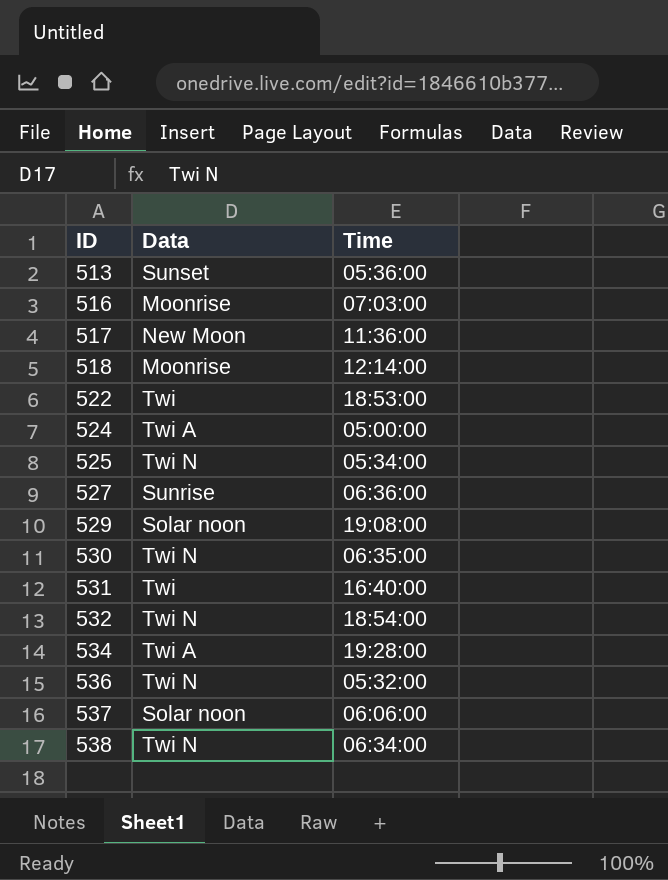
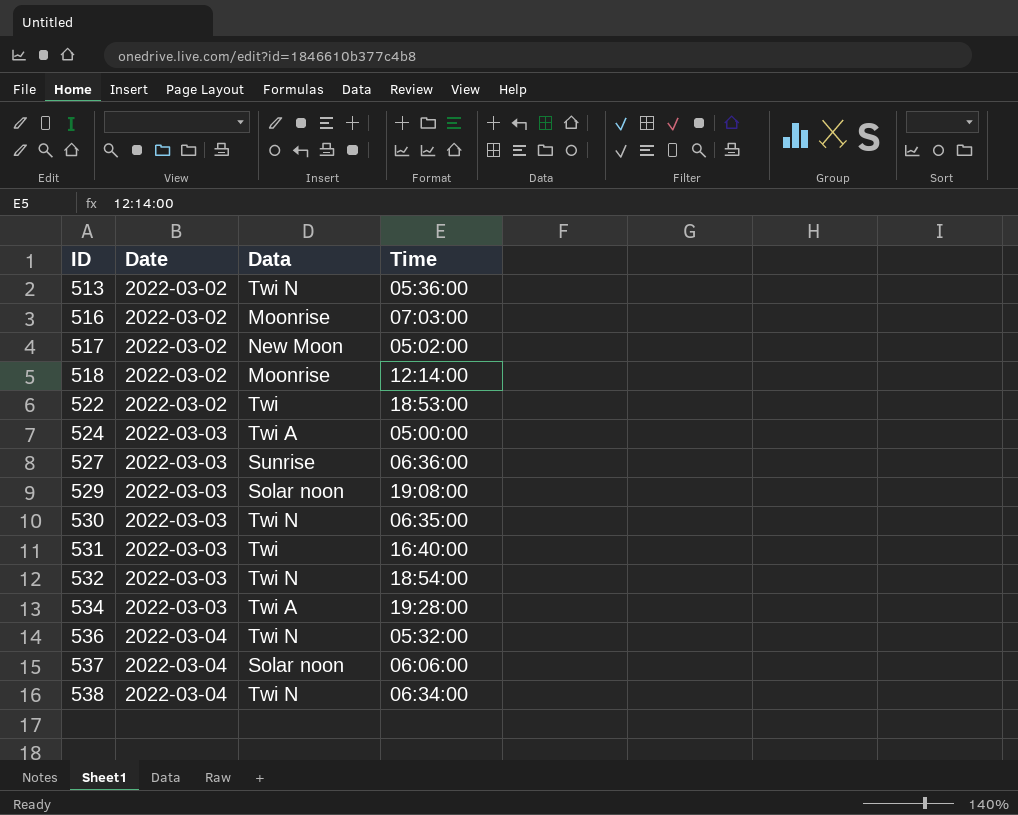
column Date | position: none -> 2
row 525: Twi N | 05:34:00 -> none
513 | Data: Sunset -> Twi N
517 | Time: 11:36:00 -> 05:02:00

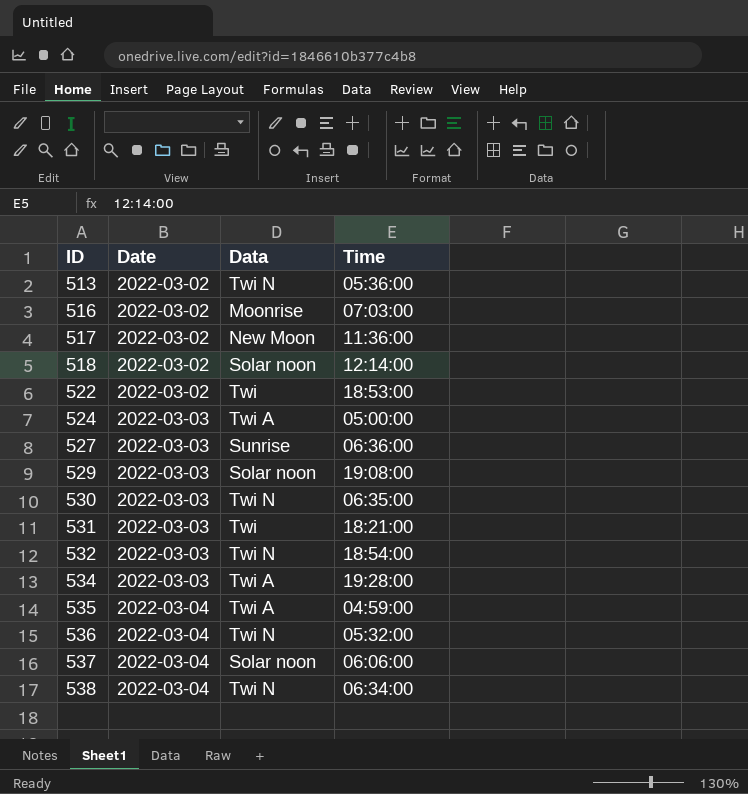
517 | Time: 05:02:00 -> 11:36:00
518 | Data: Moonrise -> Solar noon
531 | Time: 16:40:00 -> 18:21:00
row 535: none -> 2022-03-04 | Twi A | 04:59:00

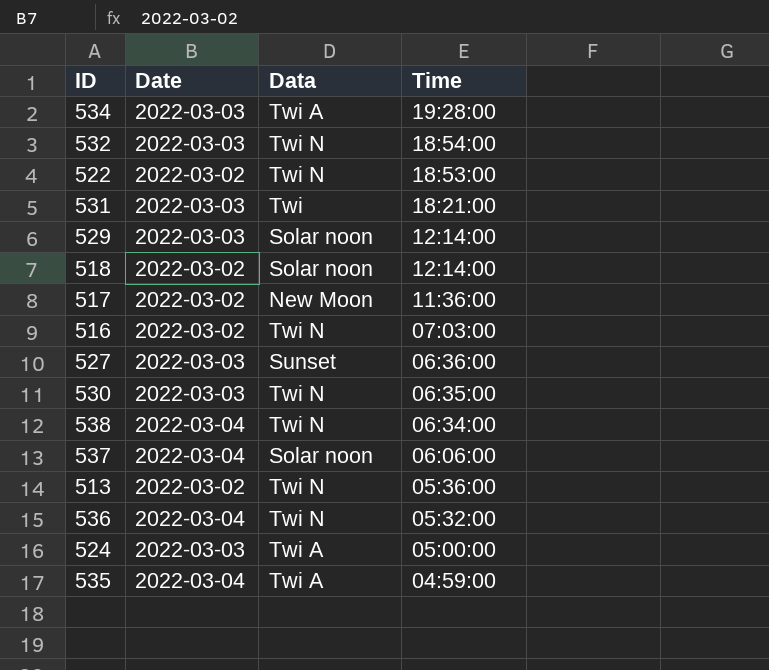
row order: ID ascending -> Time descending
522 | Data: Twi -> Twi N
529 | Time: 19:08:00 -> 12:14:00
516 | Data: Moonrise -> Twi N
527 | Data: Sunrise -> Sunset

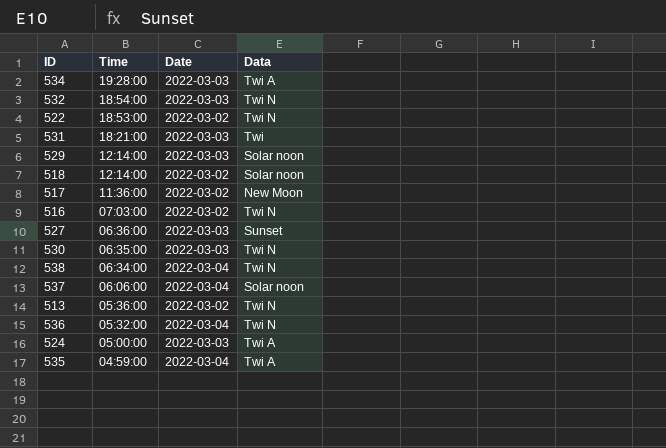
column Time | position: 4 -> 2

